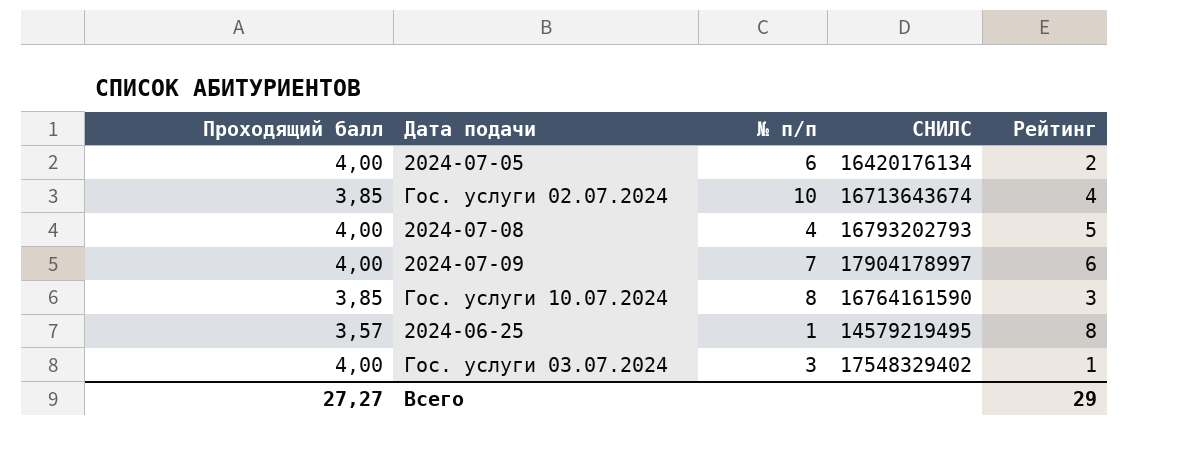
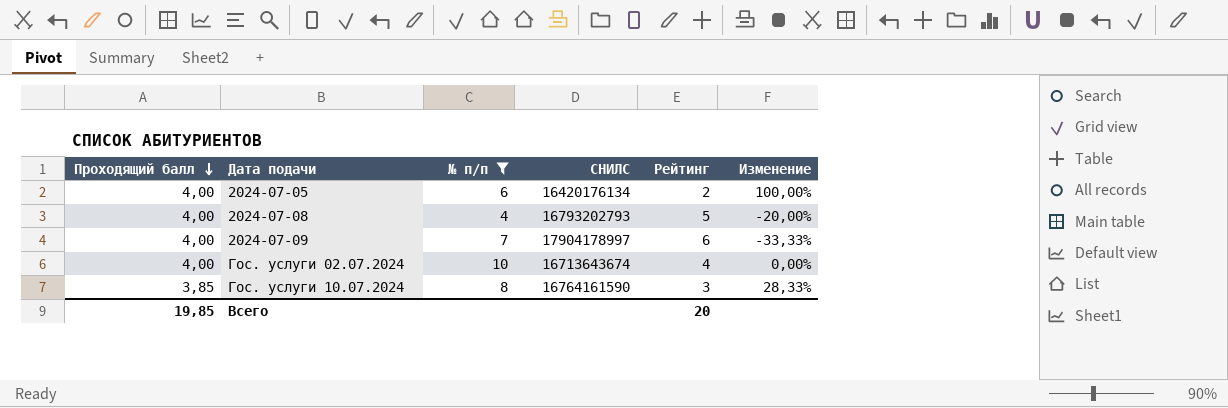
filter: none -> № п/п >= 4
row order: none -> Проходящий балл descending
column Изменение | formula: none -> ([Проходящий балл] - [Рейтинг]) / [Рейтинг]
Гос. услуги 02.07.2024 | Проходящий балл: 3,85 -> 4,00
Всего | Проходящий балл: 27,27 -> 19,85
Всего | Рейтинг: 29 -> 20

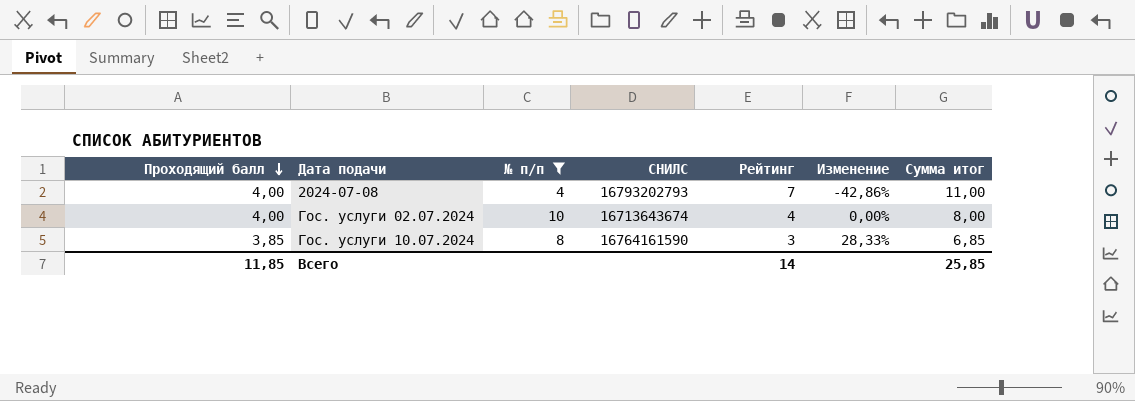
column Сумма итог | formula: none -> [Проходящий балл] + [Рейтинг]
row 2024-07-05: 4,00 | 6 | 16420176134 | 2 | 100,00% -> none
row 2024-07-09: 4,00 | 7 | 17904178997 | 6 | -33,33% -> none
2024-07-08 | Рейтинг: 5 -> 7
2024-07-08 | Изменение: -20,00% -> -42,86%
Всего | Проходящий балл: 19,85 -> 11,85
Всего | Рейтинг: 20 -> 14

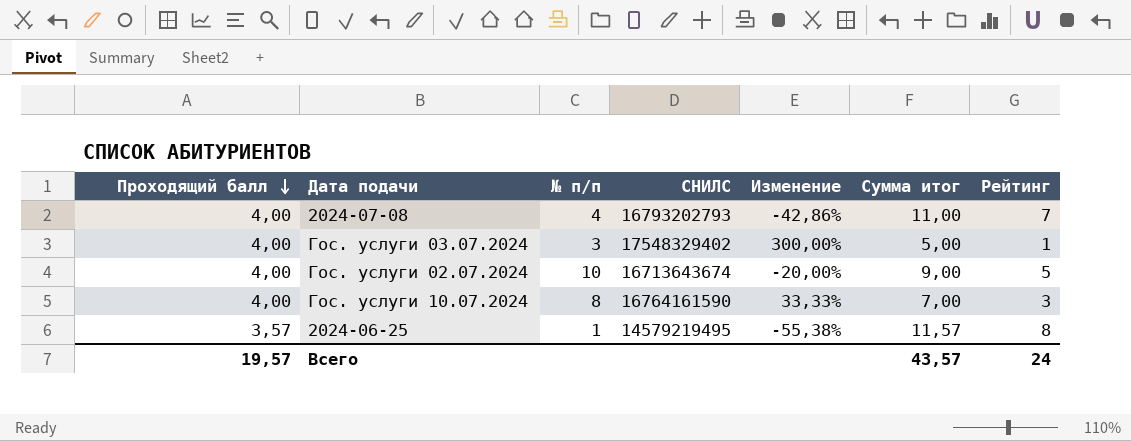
filter: № п/п >= 4 -> none
column Рейтинг | position: 5 -> 7
Гос. услуги 02.07.2024 | Изменение: 0,00% -> -20,00%
Гос. услуги 02.07.2024 | Сумма итог: 8,00 -> 9,00
Гос. услуги 02.07.2024 | Рейтинг: 4 -> 5
Гос. услуги 10.07.2024 | Проходящий балл: 3,85 -> 4,00
Гос. услуги 10.07.2024 | Изменение: 28,33% -> 33,33%
Гос. услуги 10.07.2024 | Сумма итог: 6,85 -> 7,00
Всего | Проходящий балл: 11,85 -> 19,57
Всего | Сумма итог: 25,85 -> 43,57
Всего | Рейтинг: 14 -> 24

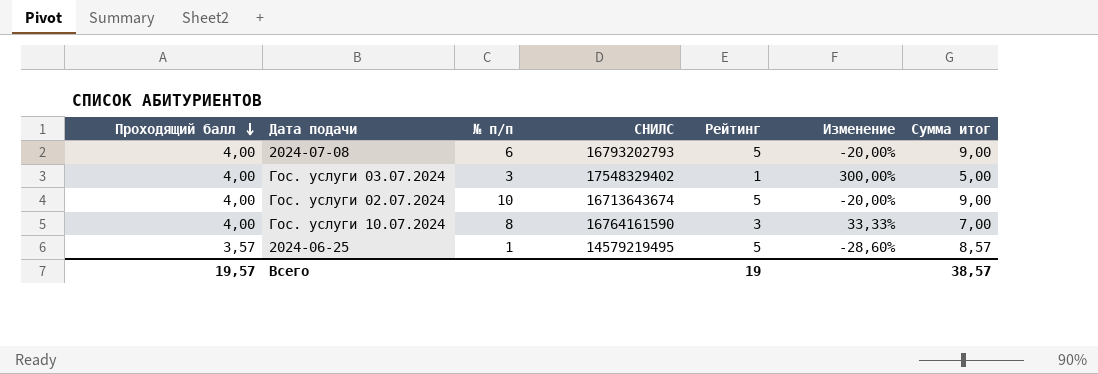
column Рейтинг | position: 7 -> 5
2024-07-08 | № п/п: 4 -> 6
2024-07-08 | Рейтинг: 7 -> 5
2024-07-08 | Изменение: -42,86% -> -20,00%
2024-07-08 | Сумма итог: 11,00 -> 9,00
2024-06-25 | Рейтинг: 8 -> 5
2024-06-25 | Изменение: -55,38% -> -28,60%
2024-06-25 | Сумма итог: 11,57 -> 8,57
Всего | Рейтинг: 24 -> 19
Всего | Сумма итог: 43,57 -> 38,57

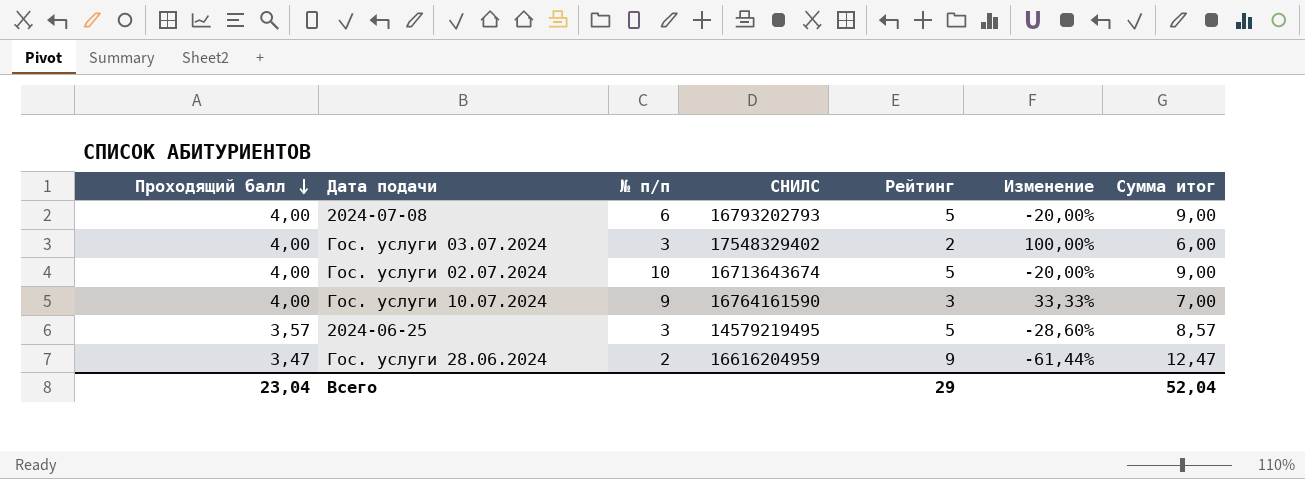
Гос. услуги 03.07.2024 | Рейтинг: 1 -> 2
Гос. услуги 03.07.2024 | Изменение: 300,00% -> 100,00%
Гос. услуги 03.07.2024 | Сумма итог: 5,00 -> 6,00
Гос. услуги 10.07.2024 | № п/п: 8 -> 9
2024-06-25 | № п/п: 1 -> 3
row Гос. услуги 28.06.2024: none -> 3,47 | 2 | 16616204959 | 9 | -61,44% | 12,47
Всего | Проходящий балл: 19,57 -> 23,04
Всего | Рейтинг: 19 -> 29
Всего | Сумма итог: 38,57 -> 52,04

